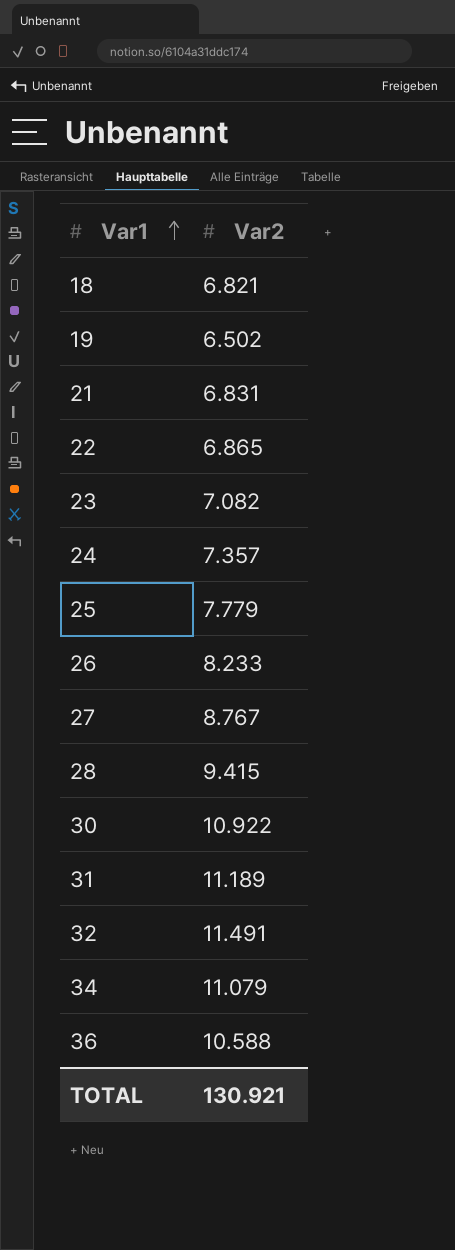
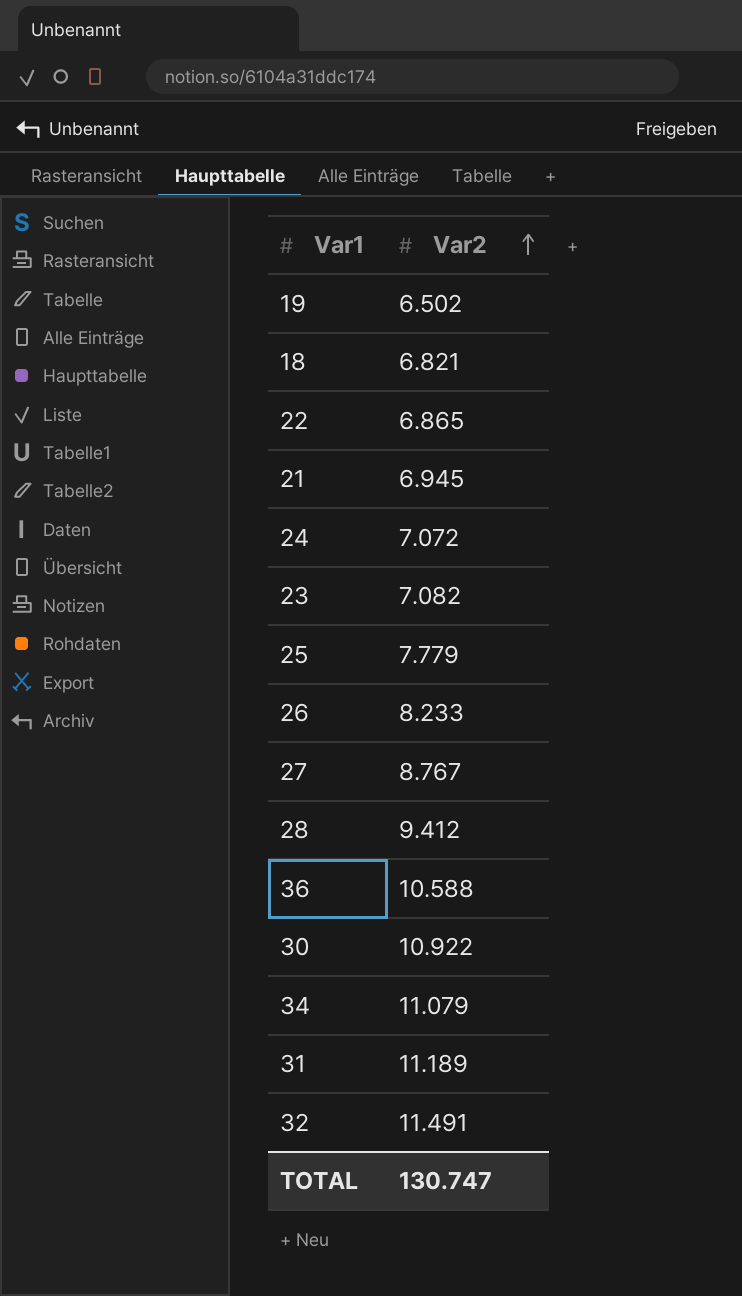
row order: Var1 ascending -> Var2 ascending
21 | Var2: 6.831 -> 6.945
24 | Var2: 7.357 -> 7.072
28 | Var2: 9.415 -> 9.412
TOTAL | Var2: 130.921 -> 130.747

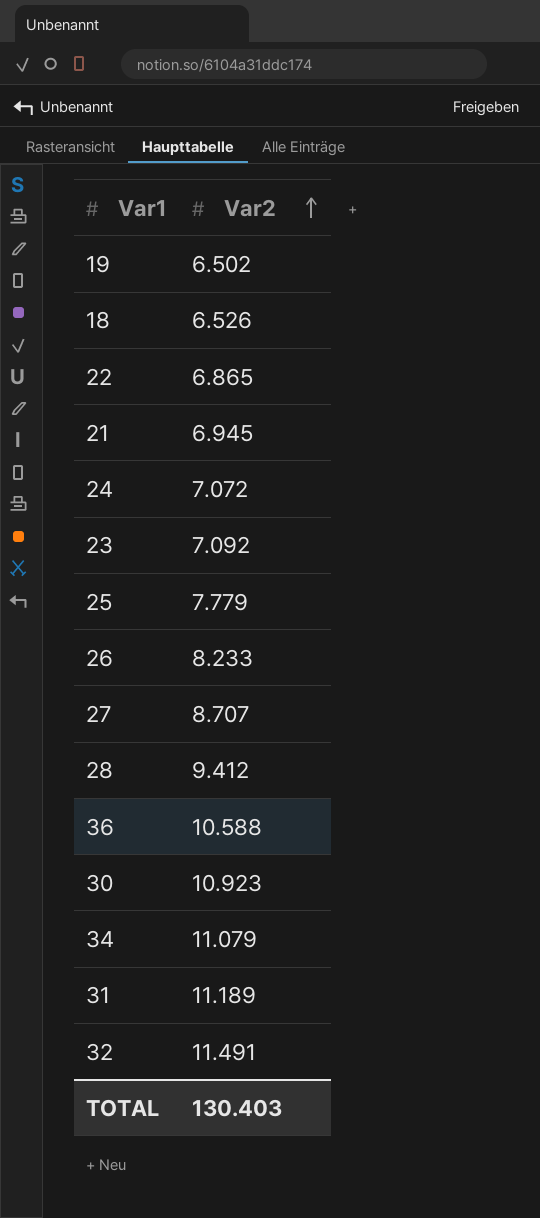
18 | Var2: 6.821 -> 6.526
23 | Var2: 7.082 -> 7.092
27 | Var2: 8.767 -> 8.707
30 | Var2: 10.922 -> 10.923
TOTAL | Var2: 130.747 -> 130.403

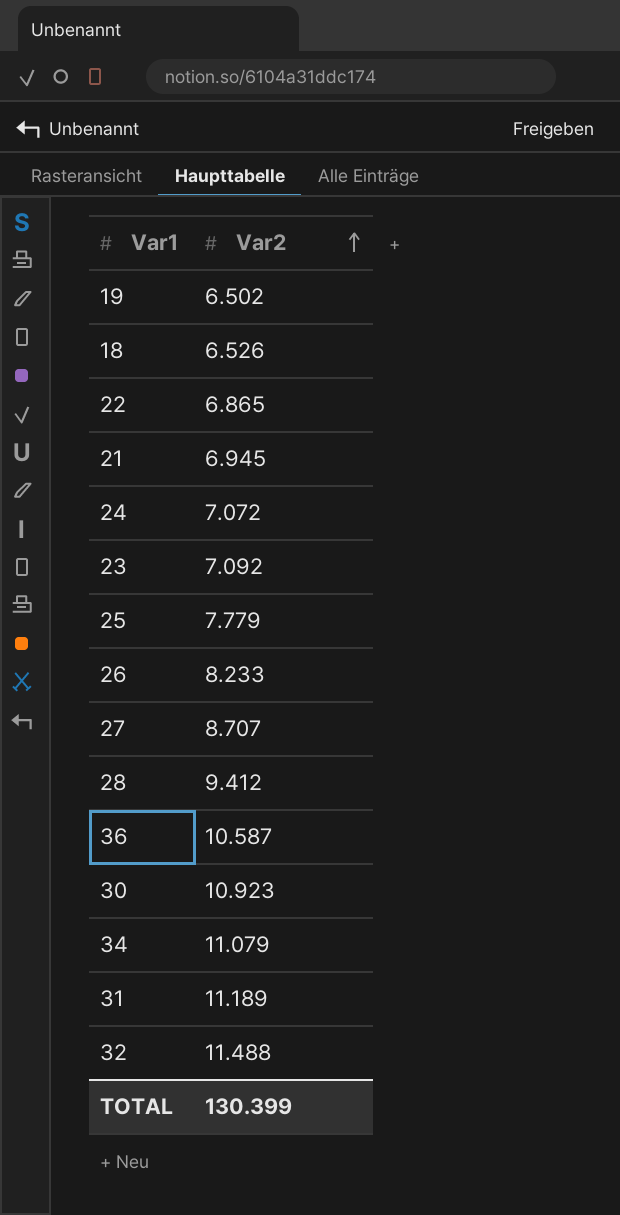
36 | Var2: 10.588 -> 10.587
32 | Var2: 11.491 -> 11.488
TOTAL | Var2: 130.403 -> 130.399

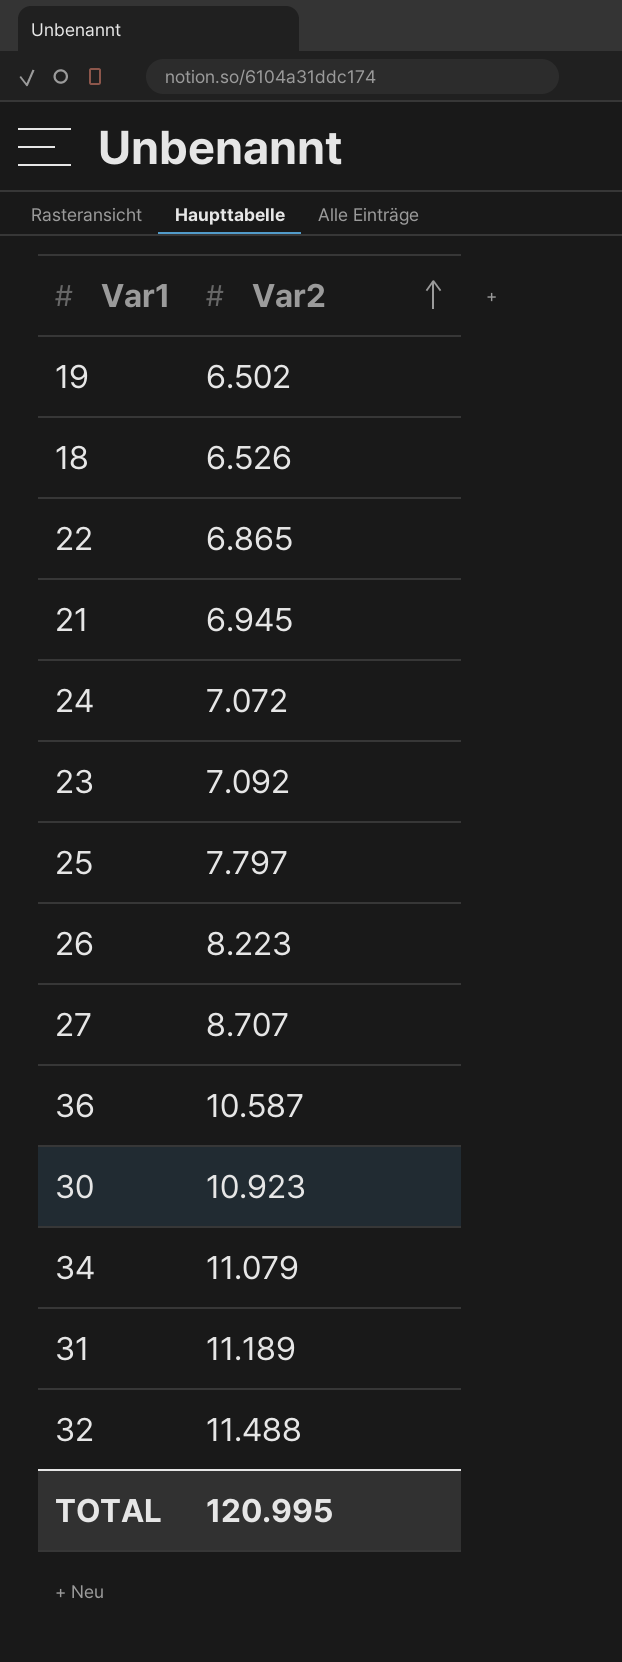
row 28: 9.412 -> none
25 | Var2: 7.779 -> 7.797
26 | Var2: 8.233 -> 8.223
TOTAL | Var2: 130.399 -> 120.995

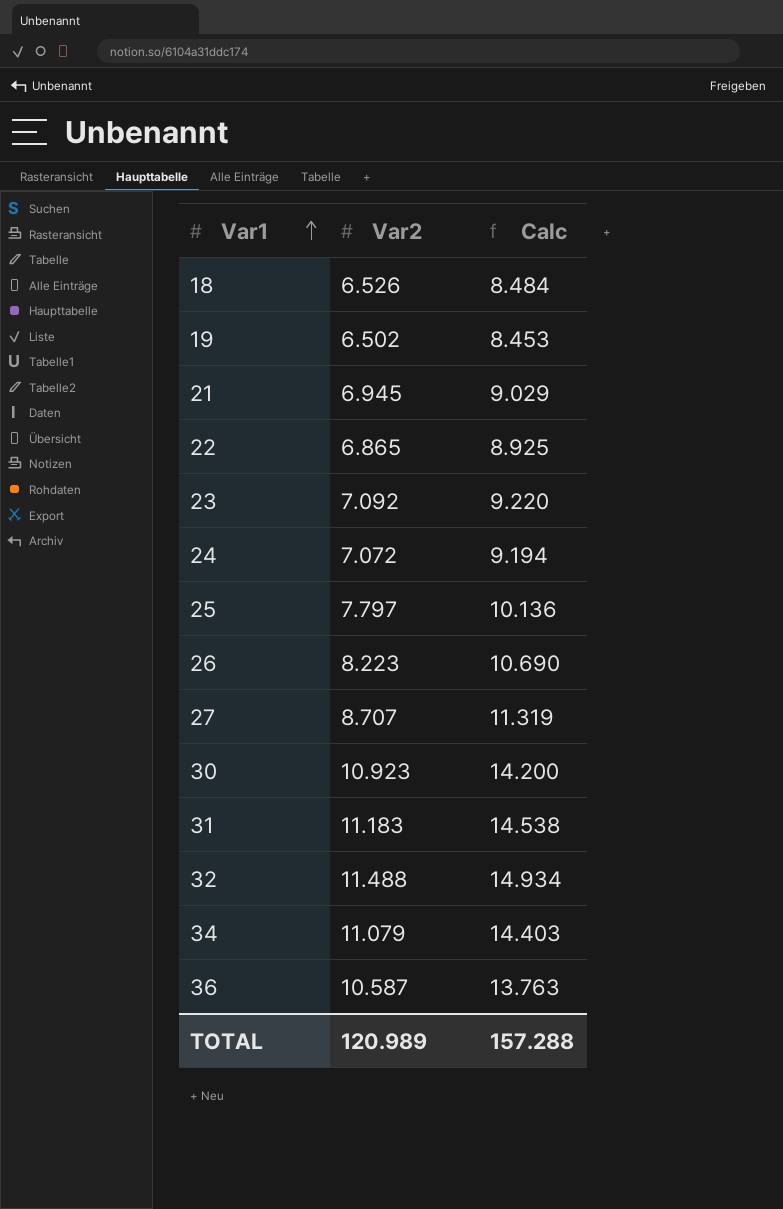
row order: Var2 ascending -> Var1 ascending
column Calc | formula: none -> [Var2] * 1.3
31 | Var2: 11.189 -> 11.183
TOTAL | Var2: 120.995 -> 120.989

